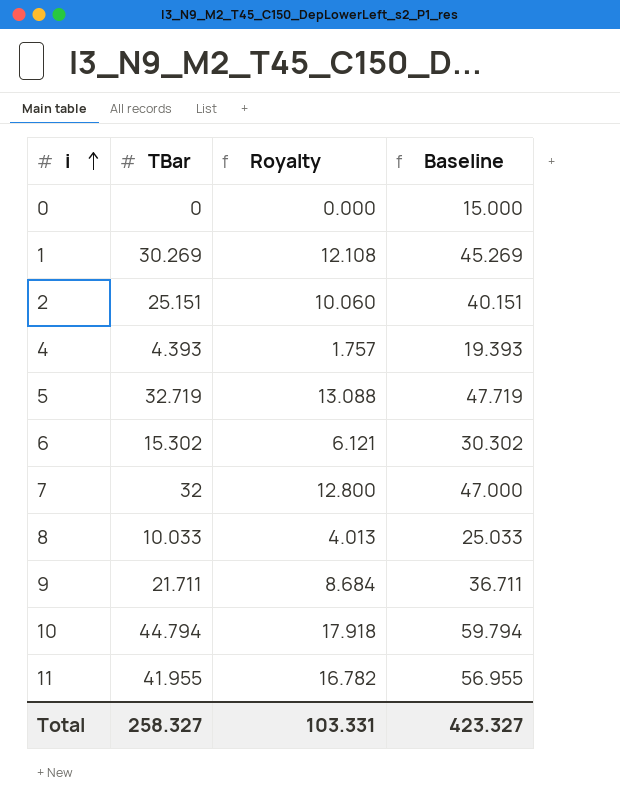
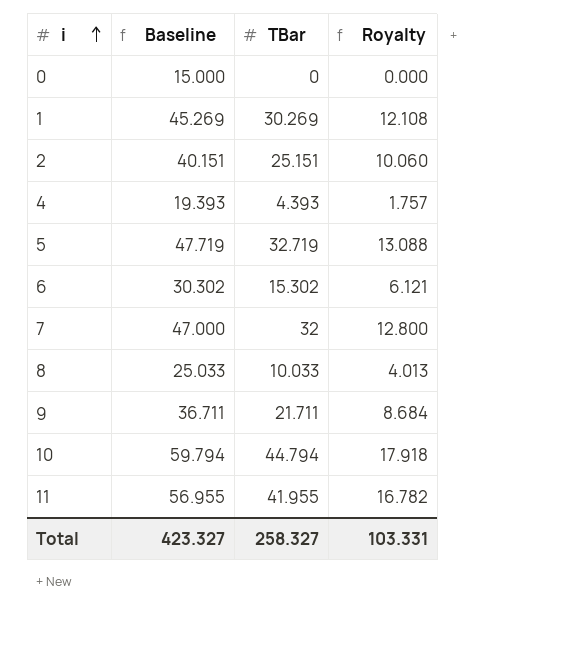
column Baseline | position: 4 -> 2

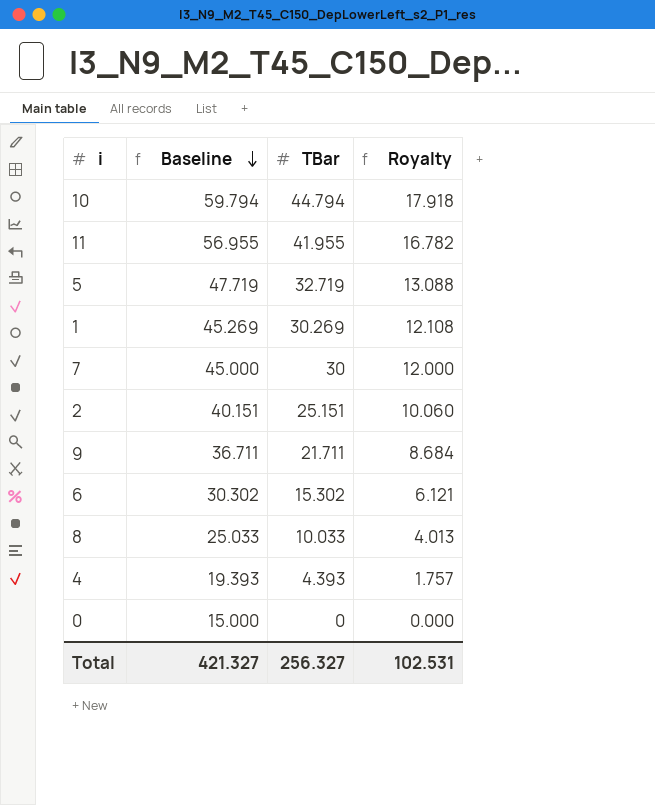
row order: i ascending -> Baseline descending
7 | Baseline: 47.000 -> 45.000
7 | TBar: 32 -> 30
7 | Royalty: 12.800 -> 12.000
Total | Baseline: 423.327 -> 421.327
Total | TBar: 258.327 -> 256.327
Total | Royalty: 103.331 -> 102.531

